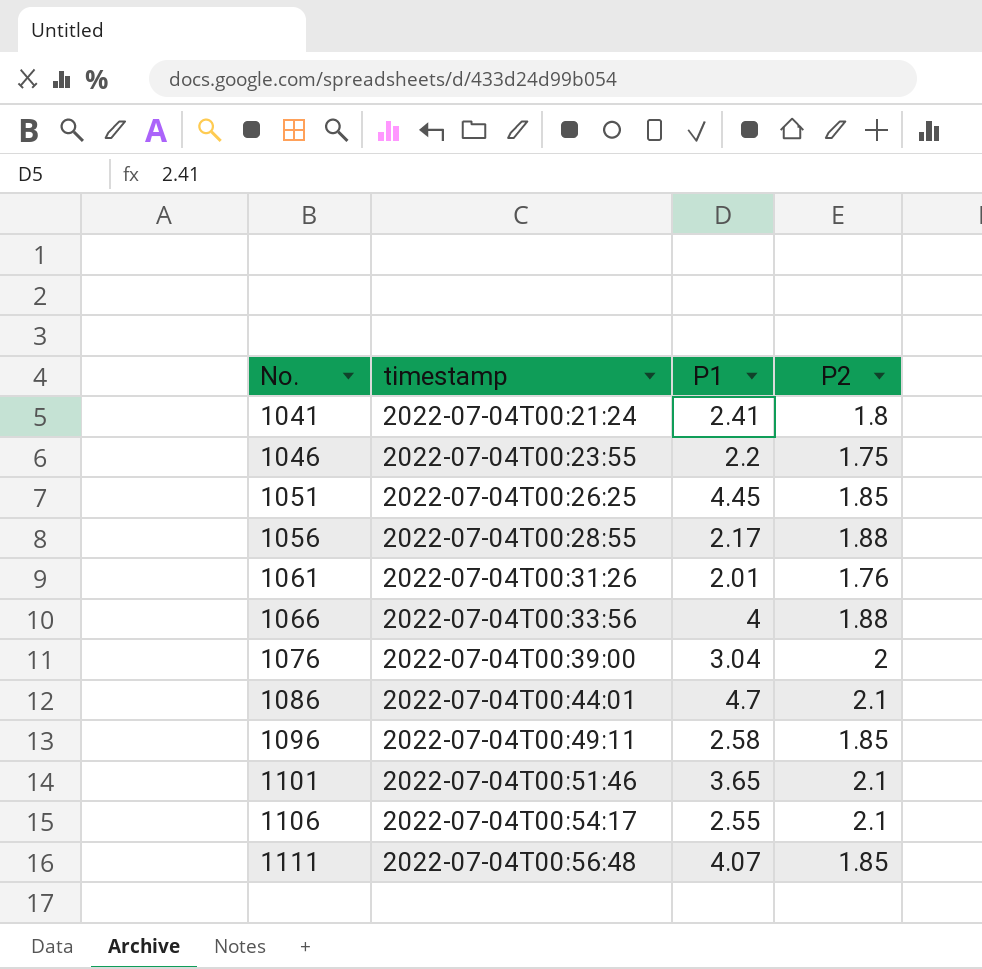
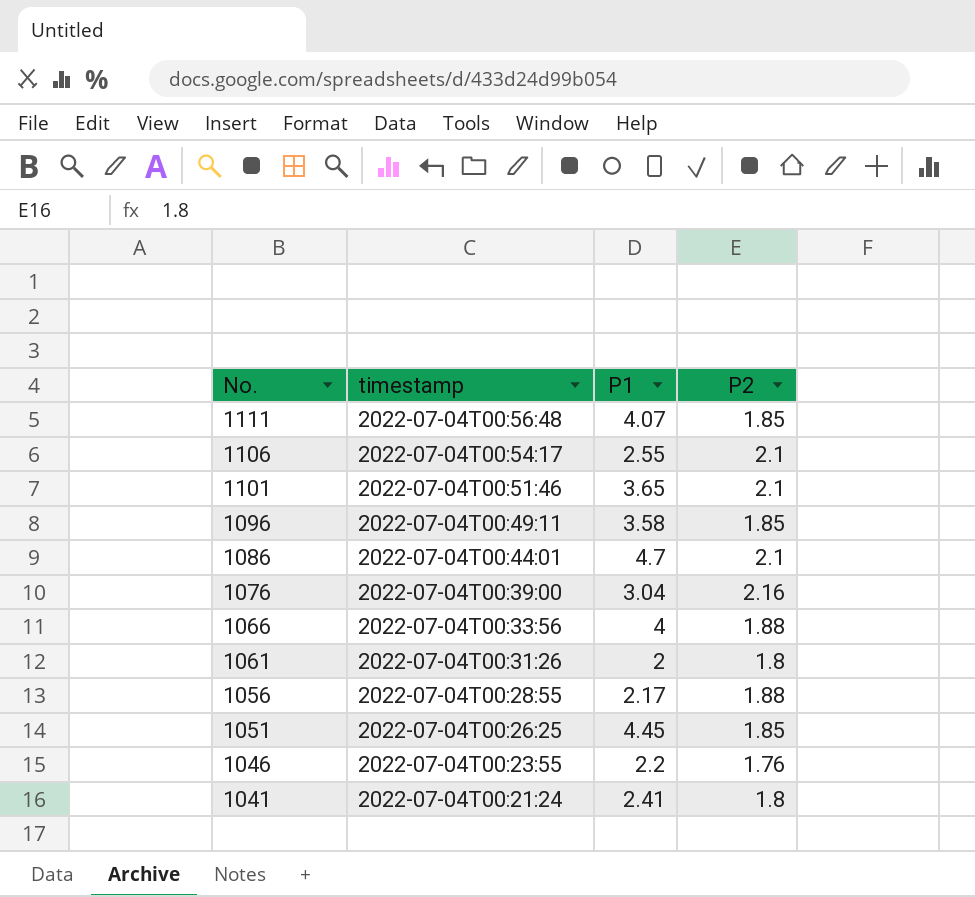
row order: No. ascending -> No. descending
1096 | P1: 2.58 -> 3.58
1076 | P2: 2 -> 2.16
1061 | P1: 2.01 -> 2
1061 | P2: 1.76 -> 1.8
1046 | P2: 1.75 -> 1.76

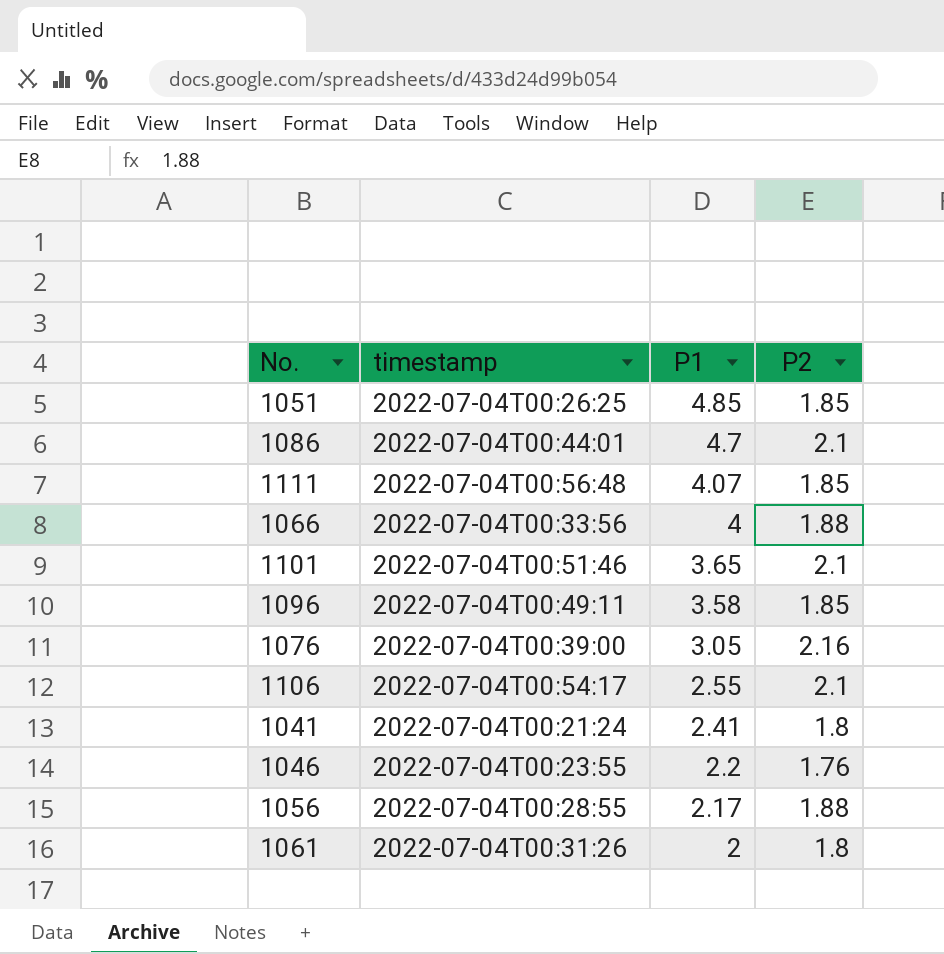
row order: No. descending -> P1 descending
1051 | P1: 4.45 -> 4.85
1076 | P1: 3.04 -> 3.05

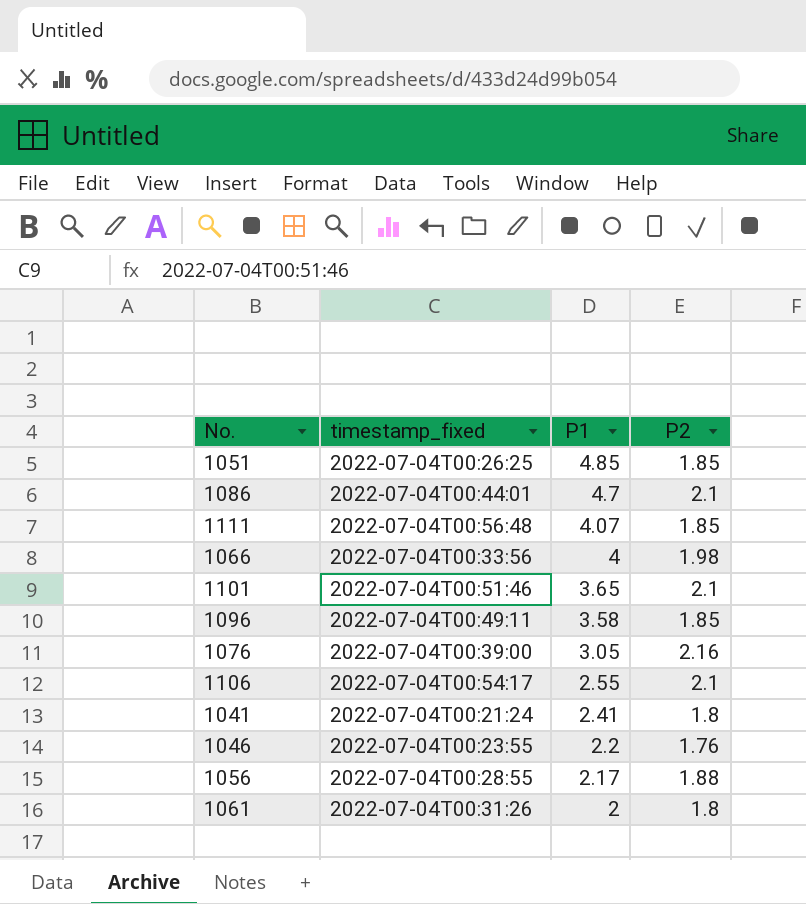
column name: timestamp -> timestamp_fixed
1066 | P2: 1.88 -> 1.98

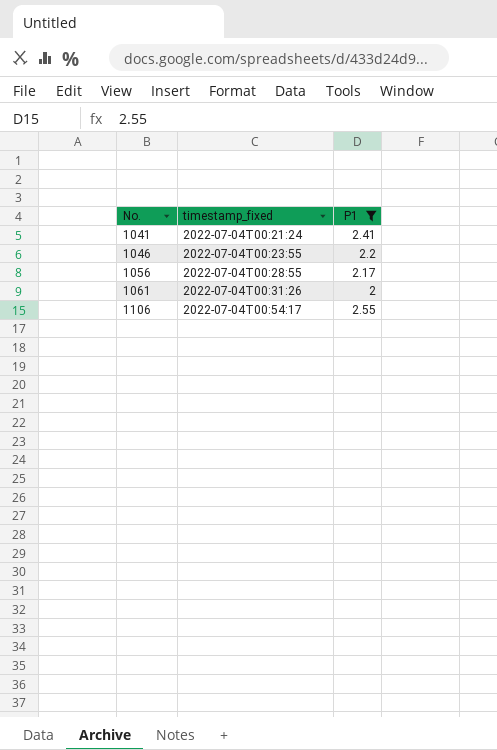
filter: none -> P1 <= 2.55
row order: P1 descending -> No. ascending
column P2 | position: 4 -> none

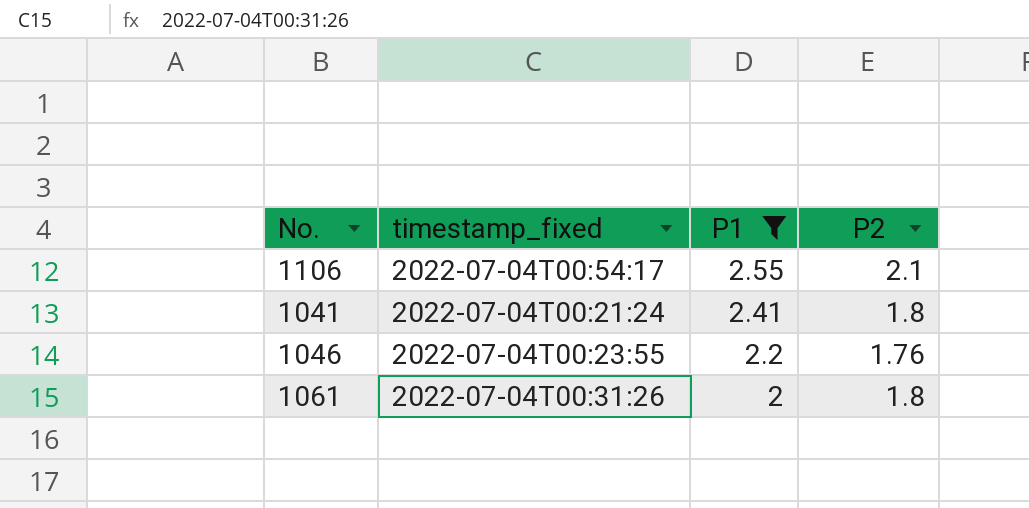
row order: No. ascending -> P1 descending
column P2 | position: none -> 4
row 1056: 2022-07-04T00:28:55 | 2.17 -> none

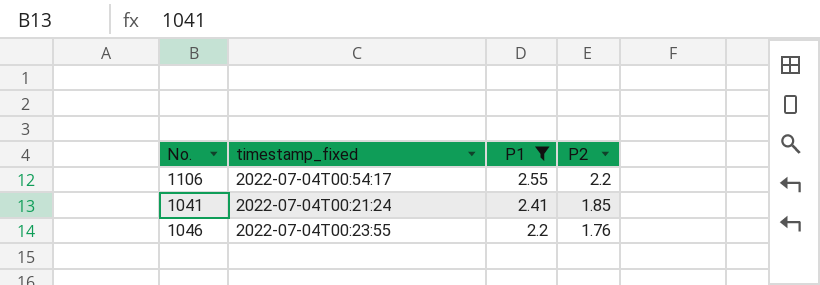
row 1061: 2022-07-04T00:31:26 | 2 | 1.8 -> none
1106 | P2: 2.1 -> 2.2
1041 | P2: 1.8 -> 1.85

